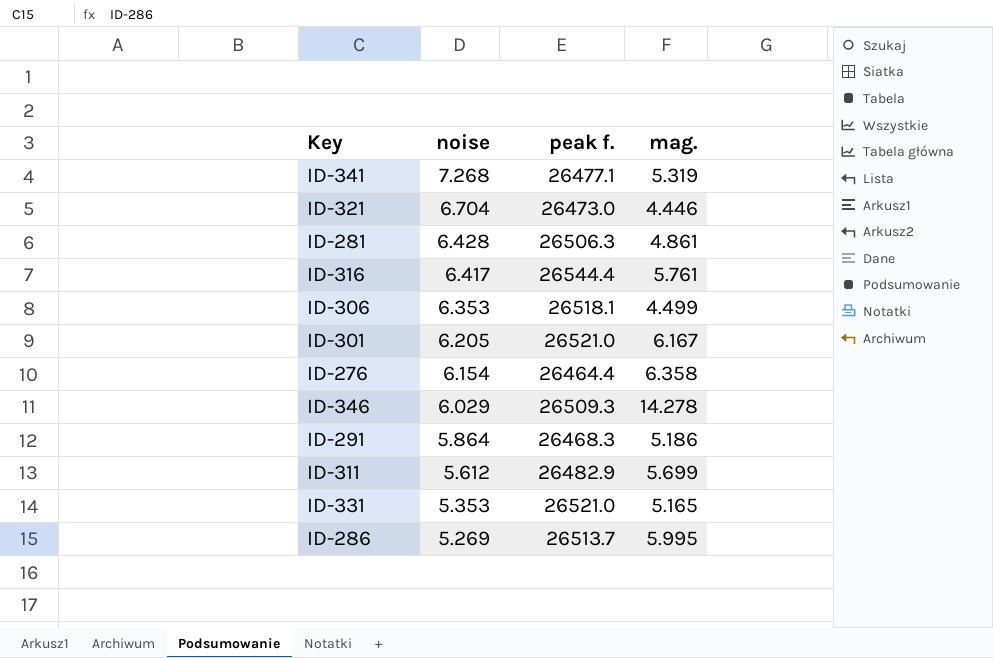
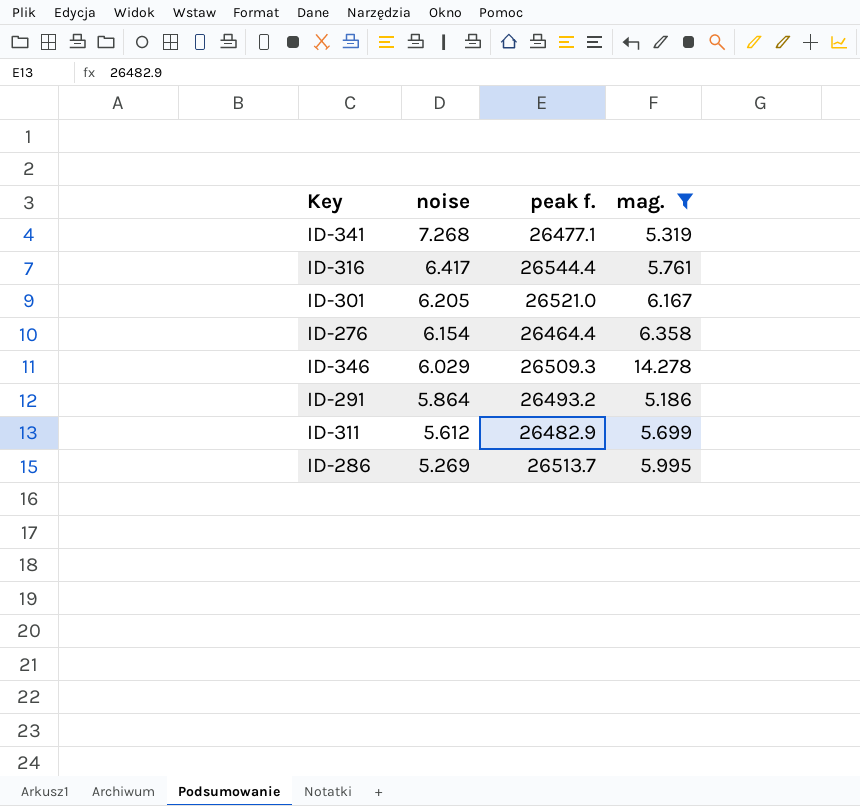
filter: none -> mag. >= 5.186
ID-291 | peak f.: 26468.3 -> 26493.2

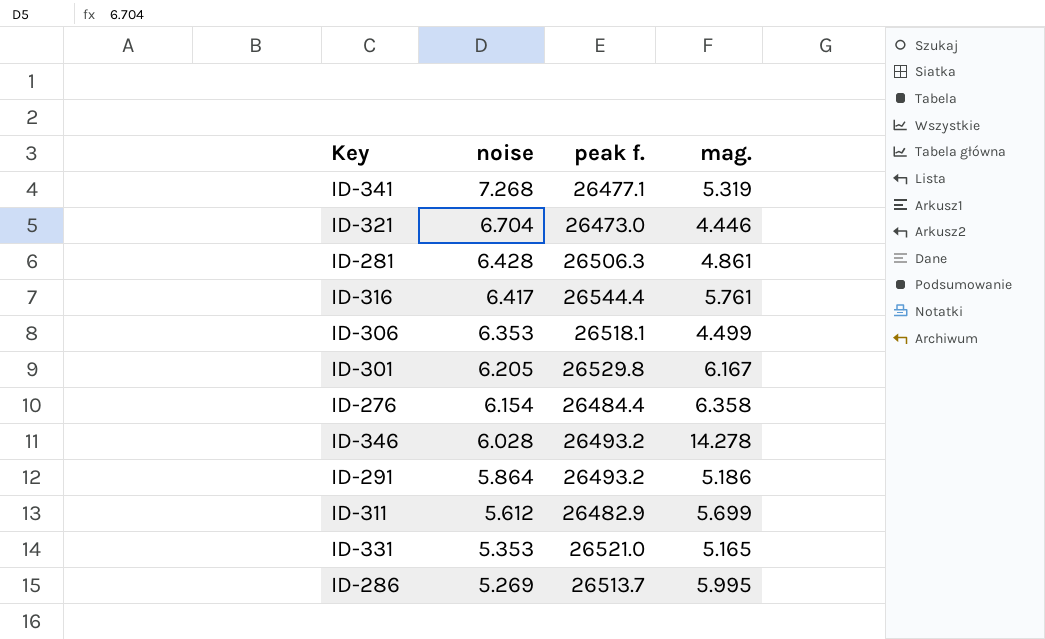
filter: mag. >= 5.186 -> none
ID-301 | peak f.: 26521.0 -> 26529.8
ID-276 | peak f.: 26464.4 -> 26484.4
ID-346 | noise: 6.029 -> 6.028
ID-346 | peak f.: 26509.3 -> 26493.2

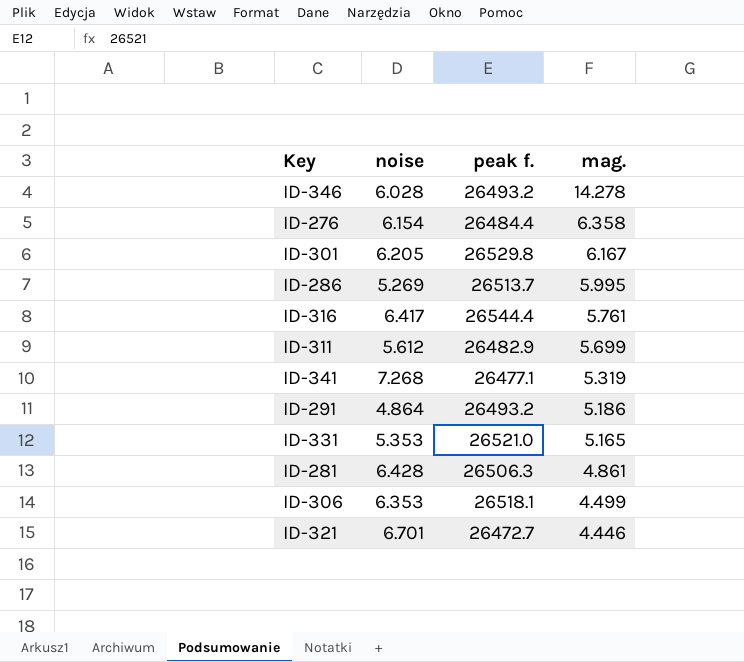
row order: noise descending -> mag. descending
ID-291 | noise: 5.864 -> 4.864
ID-321 | noise: 6.704 -> 6.701
ID-321 | peak f.: 26473.0 -> 26472.7

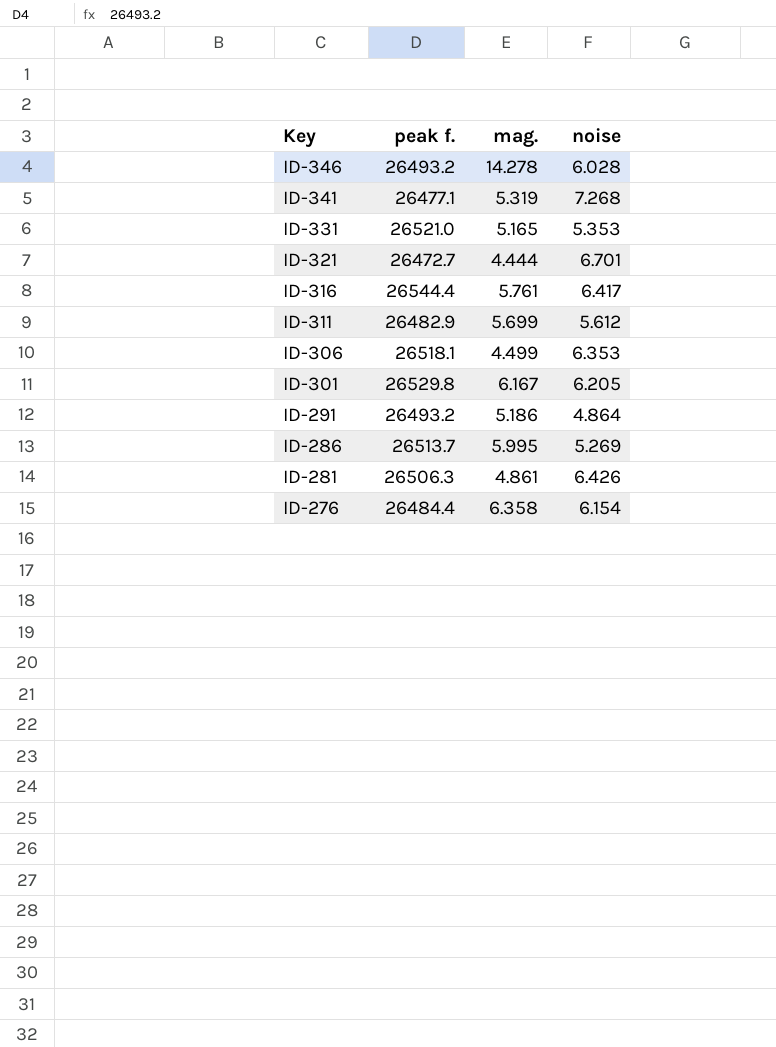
row order: mag. descending -> Key descending
column noise | position: 2 -> 4
ID-321 | mag.: 4.446 -> 4.444
ID-281 | noise: 6.428 -> 6.426

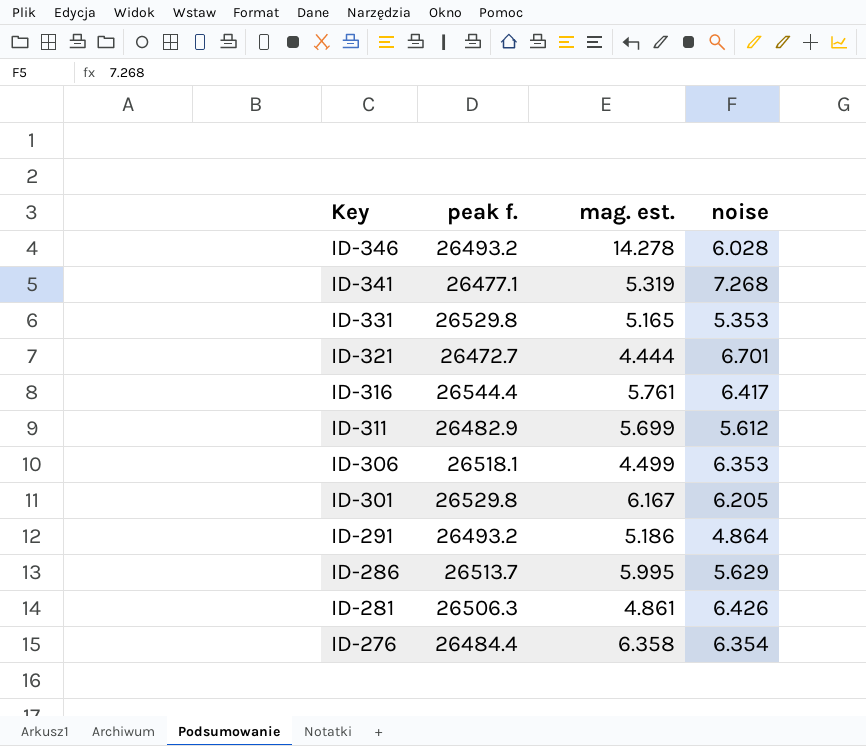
column name: mag. -> mag. est.
ID-331 | peak f.: 26521.0 -> 26529.8
ID-286 | noise: 5.269 -> 5.629
ID-276 | noise: 6.154 -> 6.354

